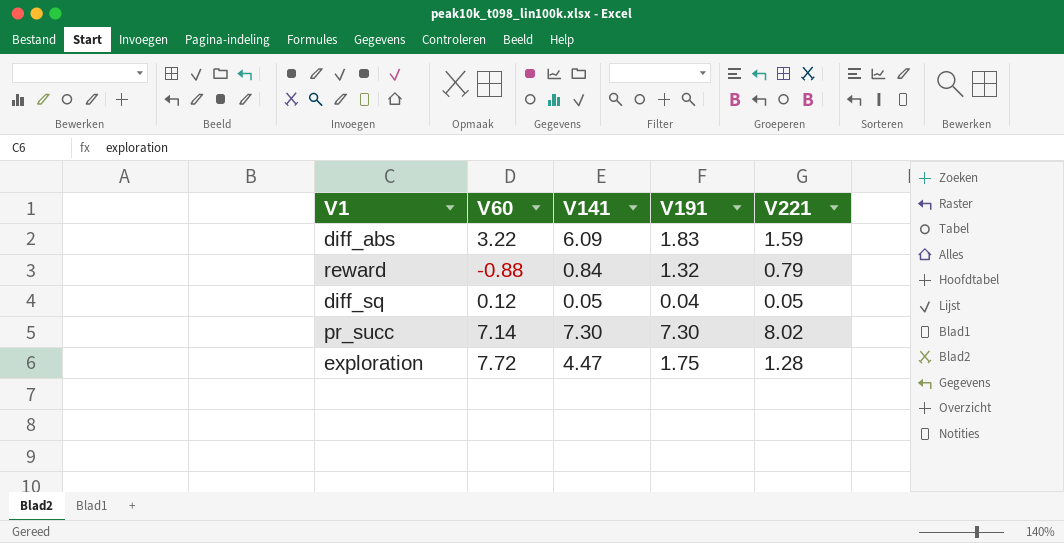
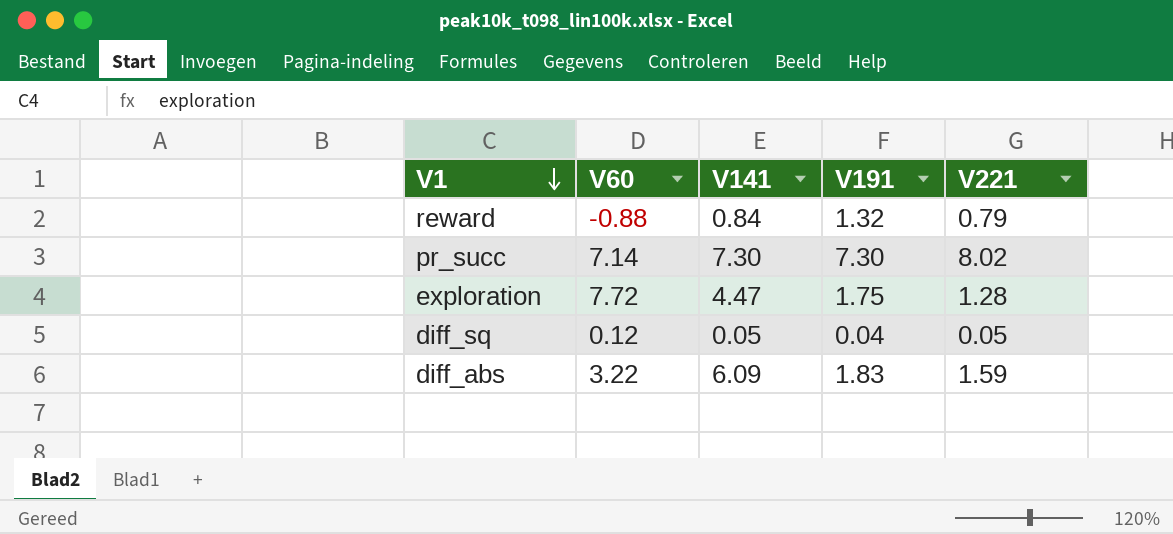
row order: none -> V1 descending

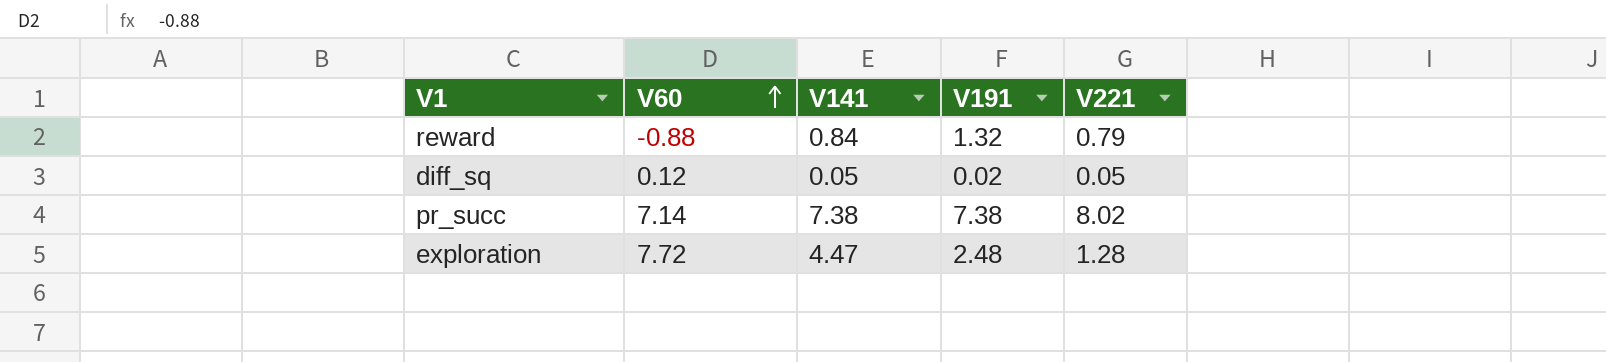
row order: V1 descending -> V60 ascending
row diff_abs: 3.22 | 6.09 | 1.83 | 1.59 -> none
diff_sq | V191: 0.04 -> 0.02
pr_succ | V141: 7.30 -> 7.38
pr_succ | V191: 7.30 -> 7.38
exploration | V191: 1.75 -> 2.48

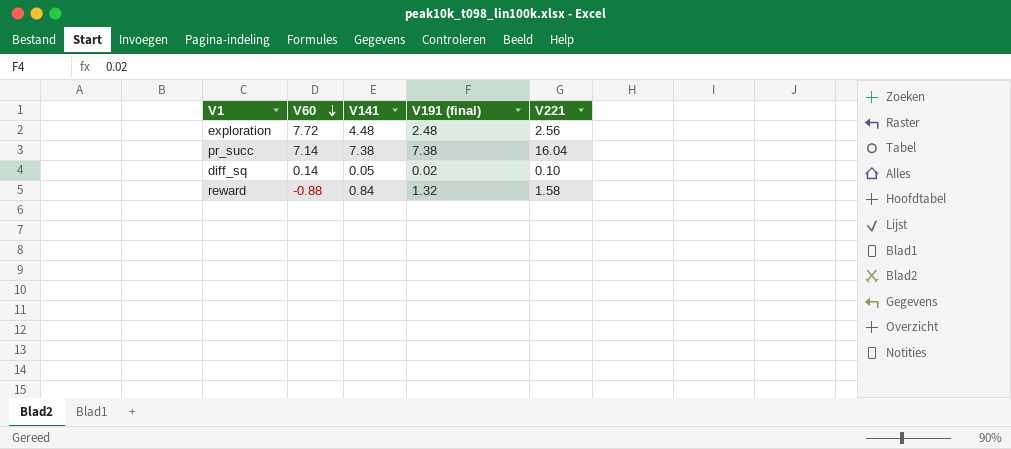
row order: V60 ascending -> V60 descending
column name: V191 -> V191 (final)
exploration | V141: 4.47 -> 4.48
exploration | V221: 1.28 -> 2.56
pr_succ | V221: 8.02 -> 16.04
diff_sq | V60: 0.12 -> 0.14
diff_sq | V221: 0.05 -> 0.10
reward | V221: 0.79 -> 1.58

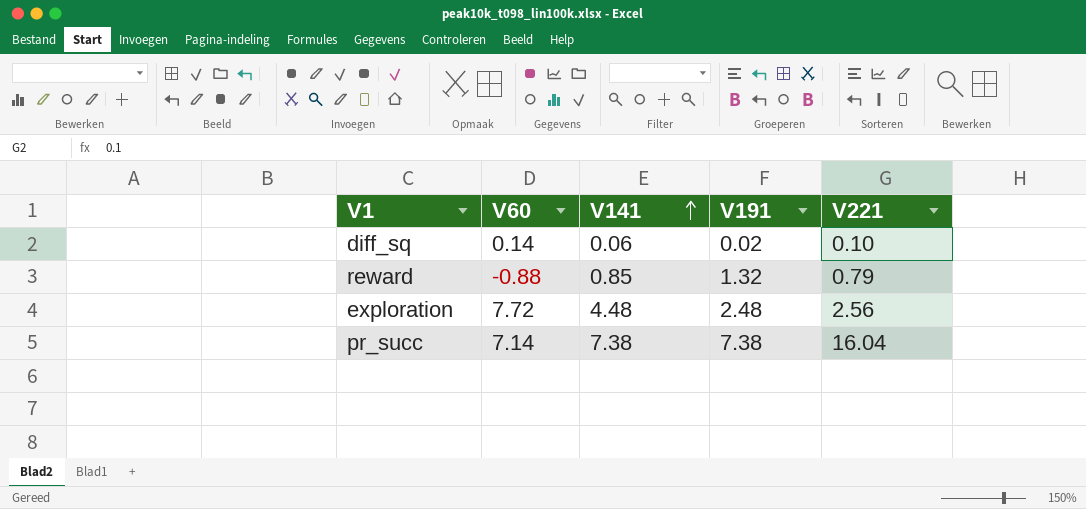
row order: V60 descending -> V141 ascending
column name: V191 (final) -> V191
diff_sq | V141: 0.05 -> 0.06
reward | V141: 0.84 -> 0.85
reward | V221: 1.58 -> 0.79

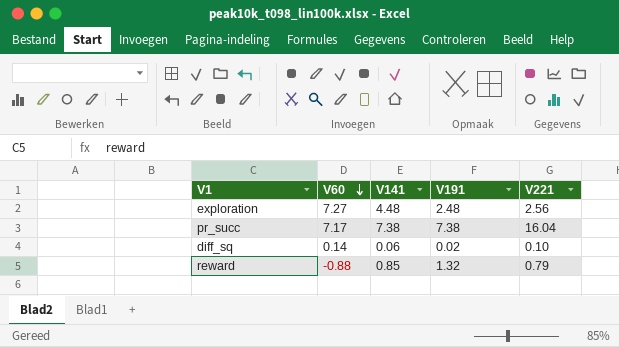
row order: V141 ascending -> V60 descending
exploration | V60: 7.72 -> 7.27
pr_succ | V60: 7.14 -> 7.17

